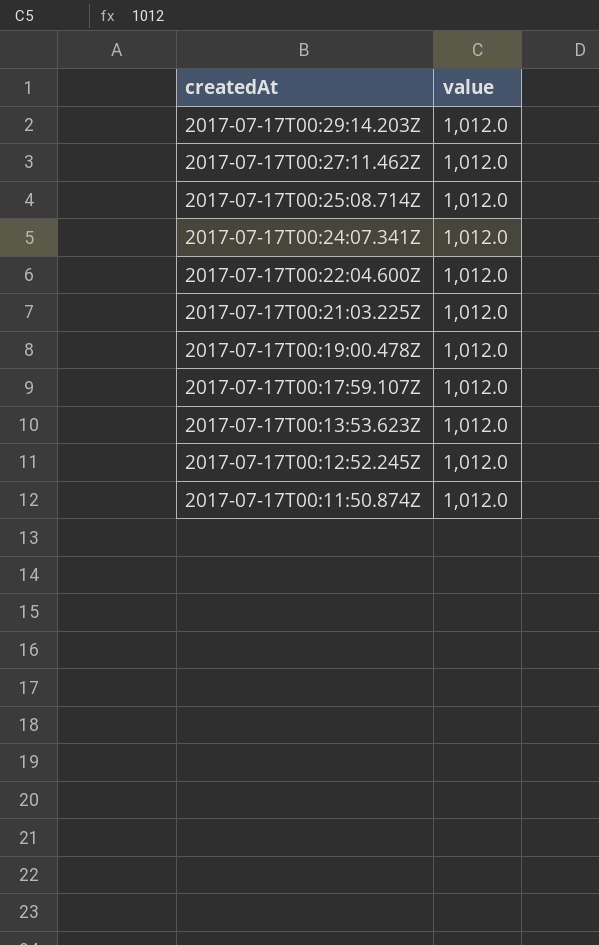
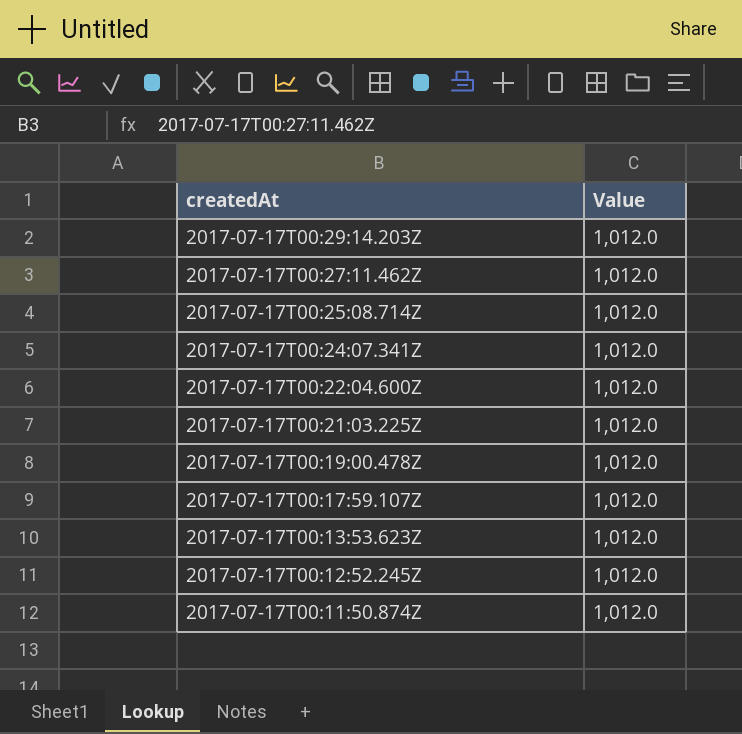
column name: value -> Value

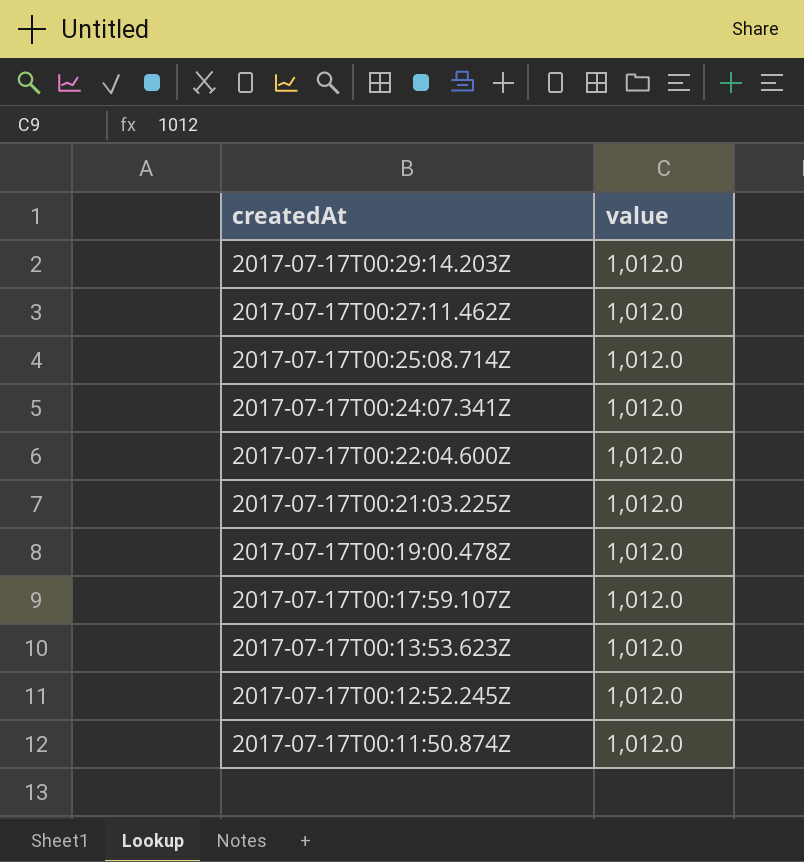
column name: Value -> value

